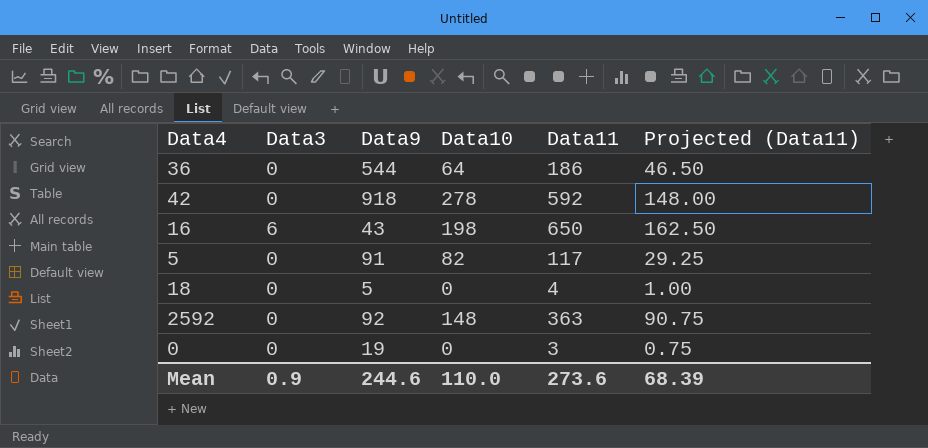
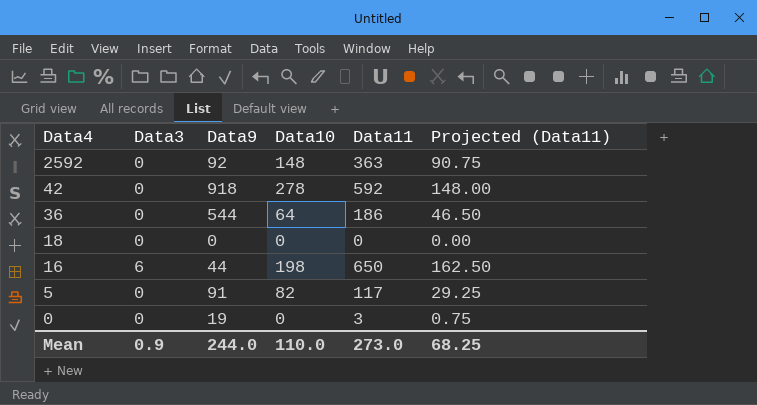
row order: none -> Data4 descending
18 | Data9: 5 -> 0
18 | Data11: 4 -> 0
18 | Projected (Data11): 1.00 -> 0.00
16 | Data9: 43 -> 44
Mean | Data9: 244.6 -> 244.0
Mean | Data11: 273.6 -> 273.0
Mean | Projected (Data11): 68.39 -> 68.25

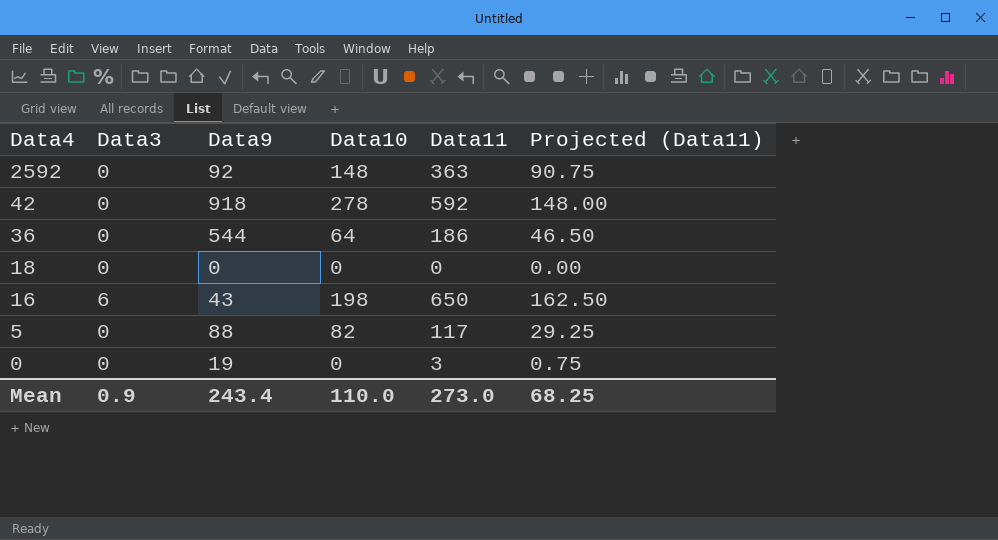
16 | Data9: 44 -> 43
5 | Data9: 91 -> 88
Mean | Data9: 244.0 -> 243.4

